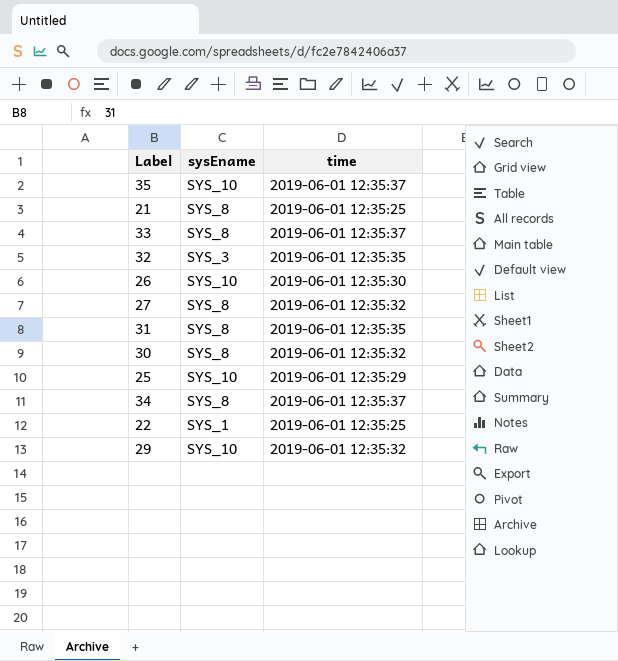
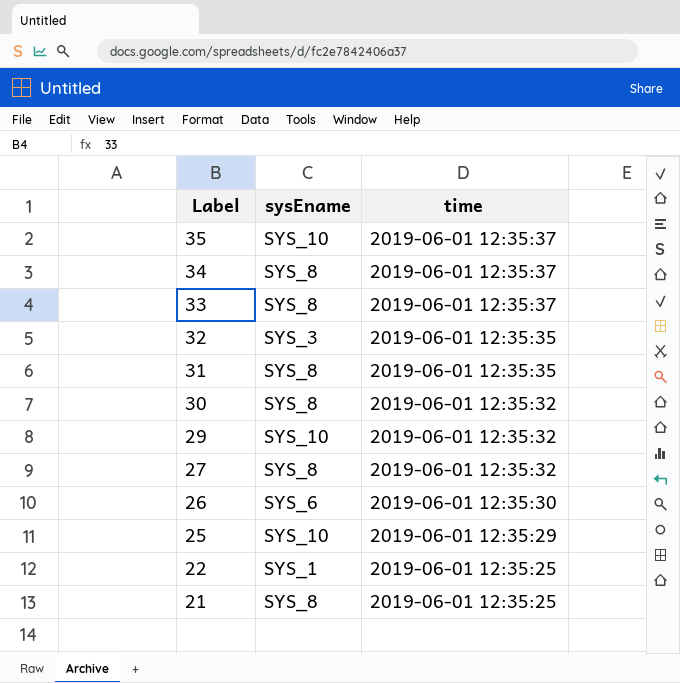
row order: none -> Label descending
26 | sysEname: SYS_10 -> SYS_6

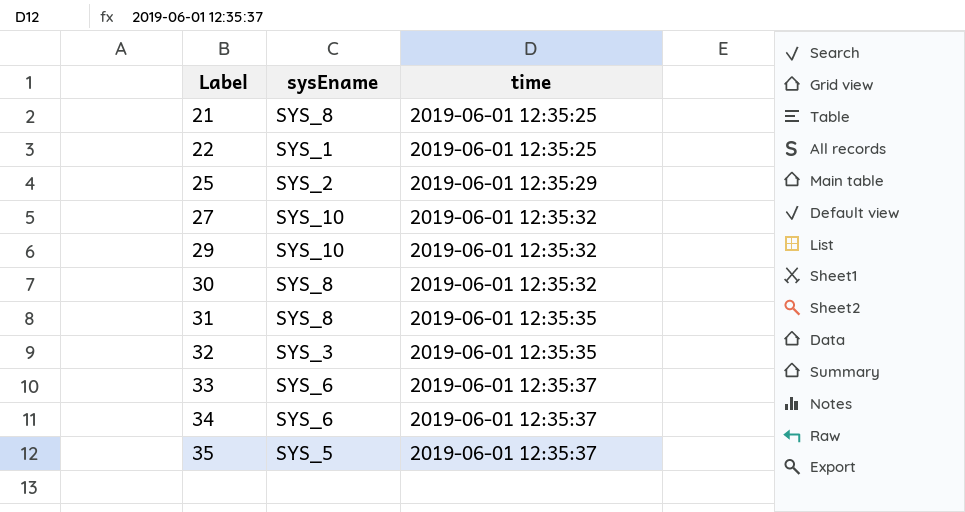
row order: Label descending -> Label ascending
row 26: SYS_6 | 2019-06-01 12:35:30 -> none
25 | sysEname: SYS_10 -> SYS_2
27 | sysEname: SYS_8 -> SYS_10
33 | sysEname: SYS_8 -> SYS_6
34 | sysEname: SYS_8 -> SYS_6
35 | sysEname: SYS_10 -> SYS_5

